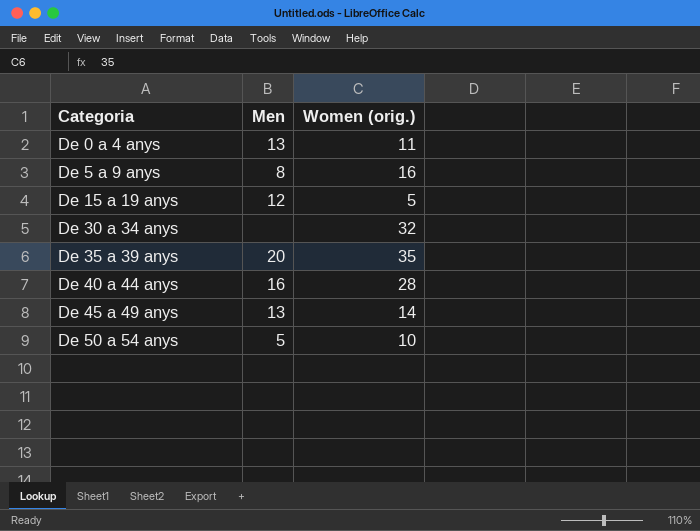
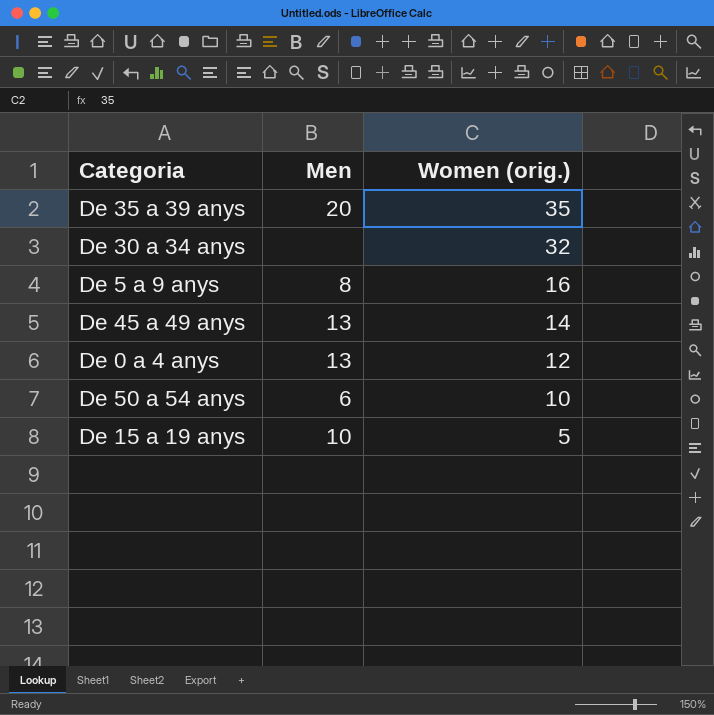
row order: Categoria ascending -> Women (orig.) descending
row De 40 a 44 anys: 16 | 28 -> none
De 0 a 4 anys | Women (orig.): 11 -> 12
De 50 a 54 anys | Men: 5 -> 6
De 15 a 19 anys | Men: 12 -> 10

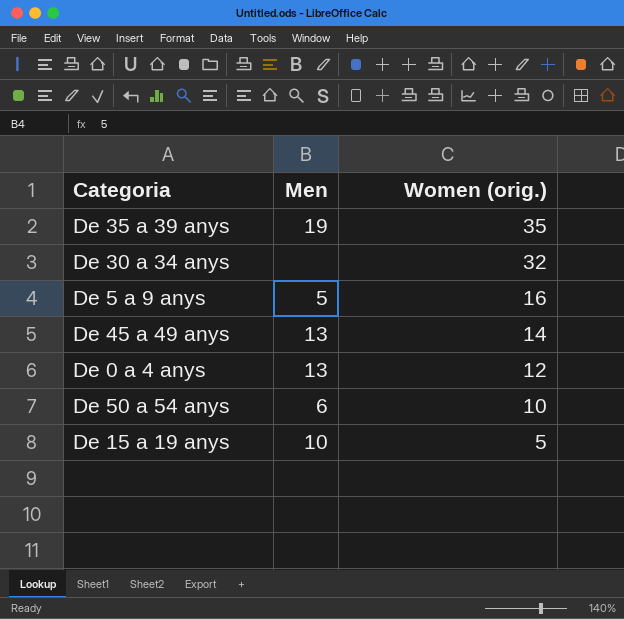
De 35 a 39 anys | Men: 20 -> 19
De 5 a 9 anys | Men: 8 -> 5

